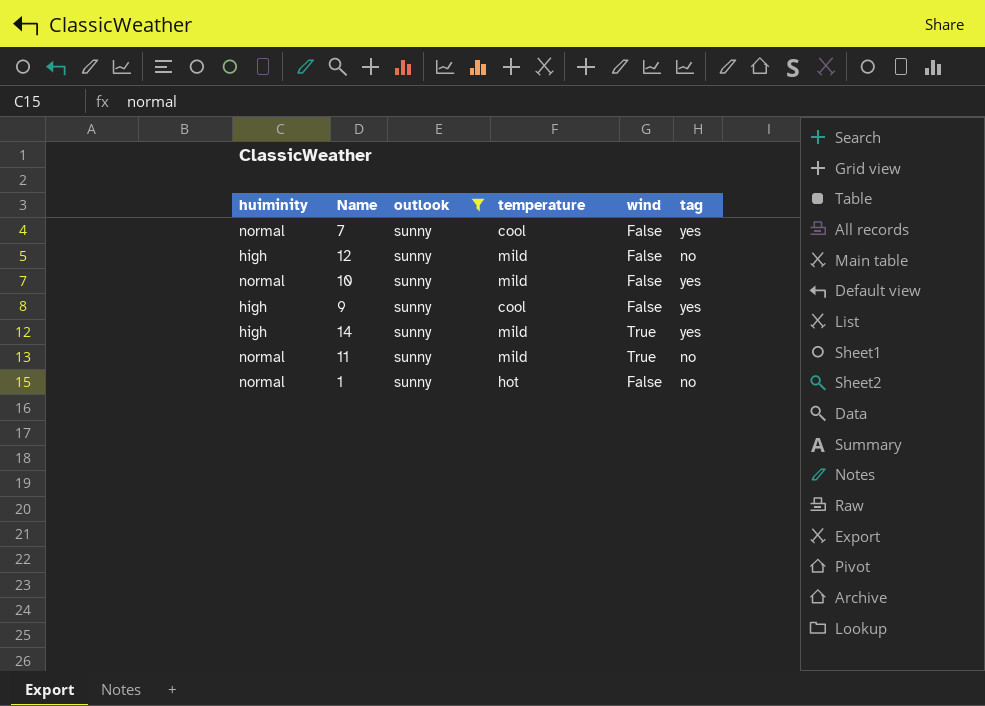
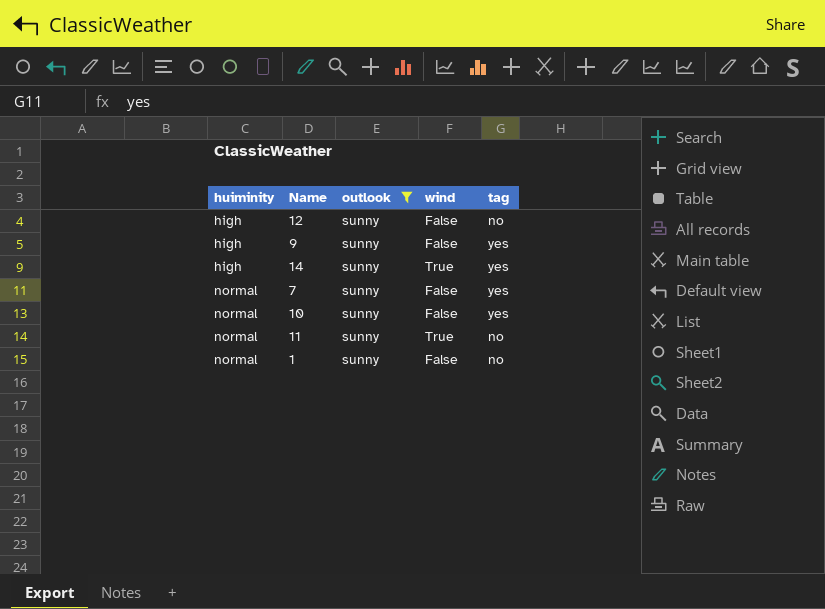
row order: none -> huiminity ascending
column temperature | position: 4 -> none

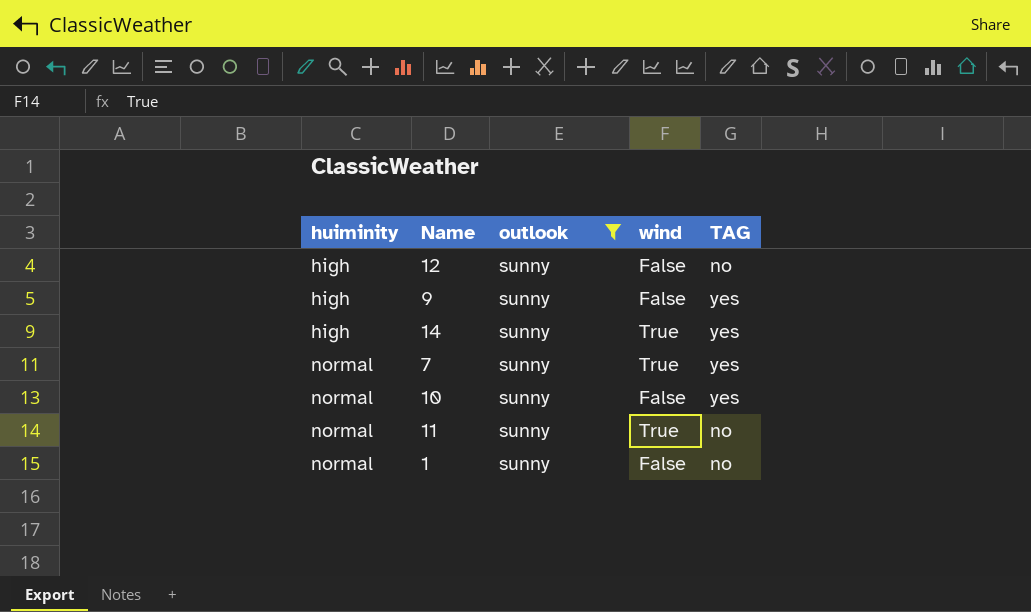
column name: tag -> TAG
7 | wind: False -> True

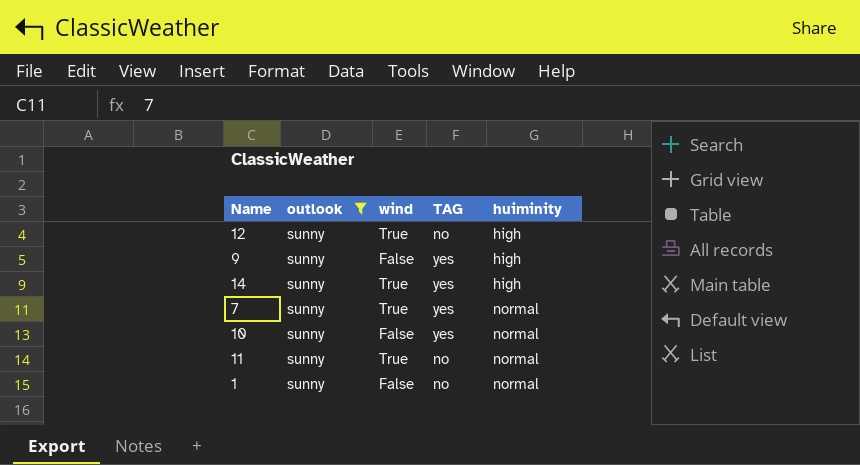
column huiminity | position: 1 -> 5
12 | wind: False -> True

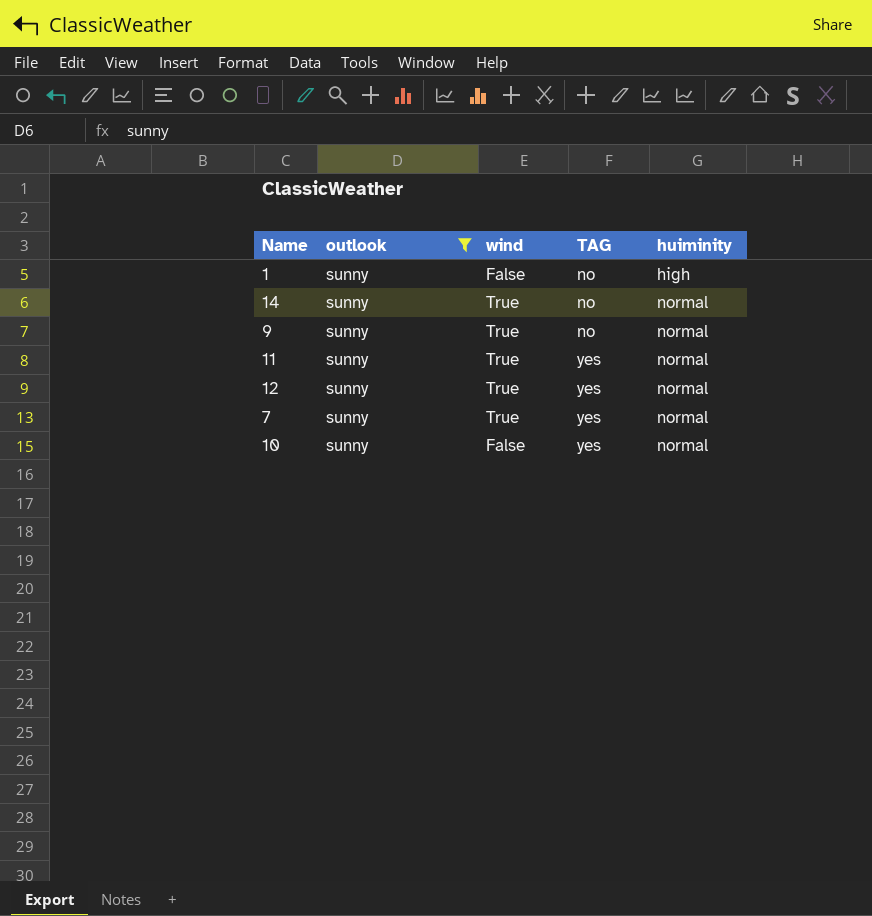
row order: huiminity ascending -> TAG ascending
1 | huiminity: normal -> high
14 | TAG: yes -> no
14 | huiminity: high -> normal
9 | wind: False -> True
9 | TAG: yes -> no
9 | huiminity: high -> normal
11 | TAG: no -> yes
12 | TAG: no -> yes
12 | huiminity: high -> normal

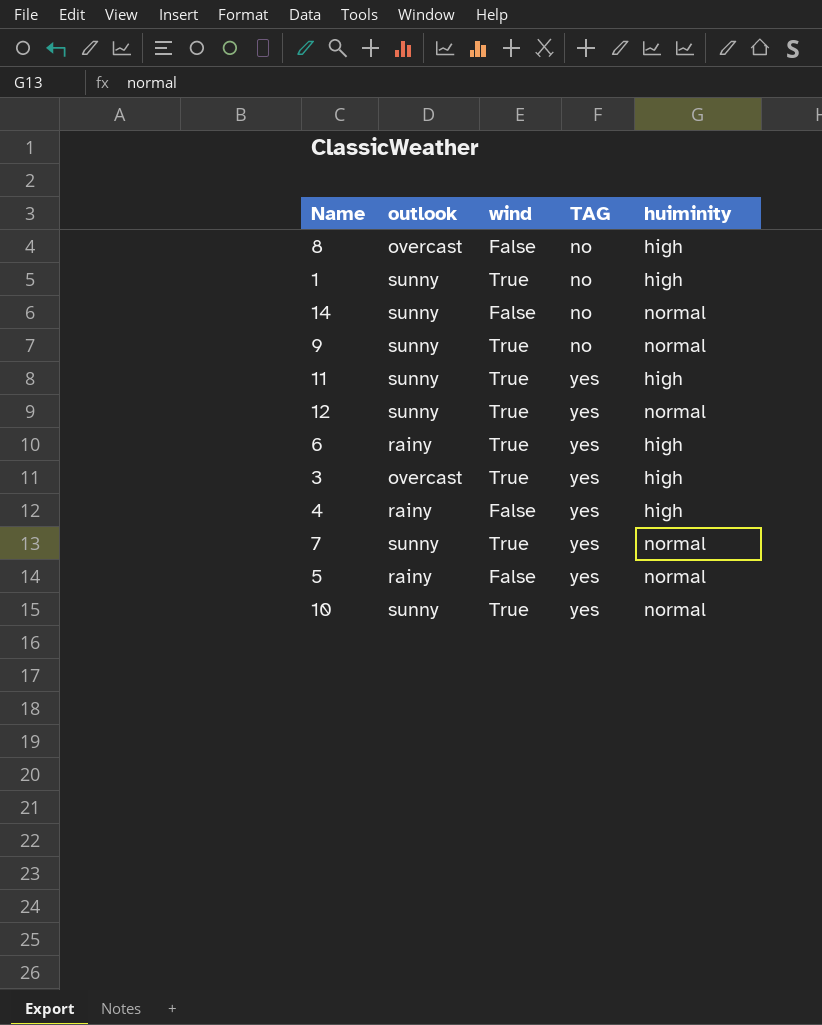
filter: outlook = sunny -> none
1 | wind: False -> True
14 | wind: True -> False
11 | huiminity: normal -> high
10 | wind: False -> True

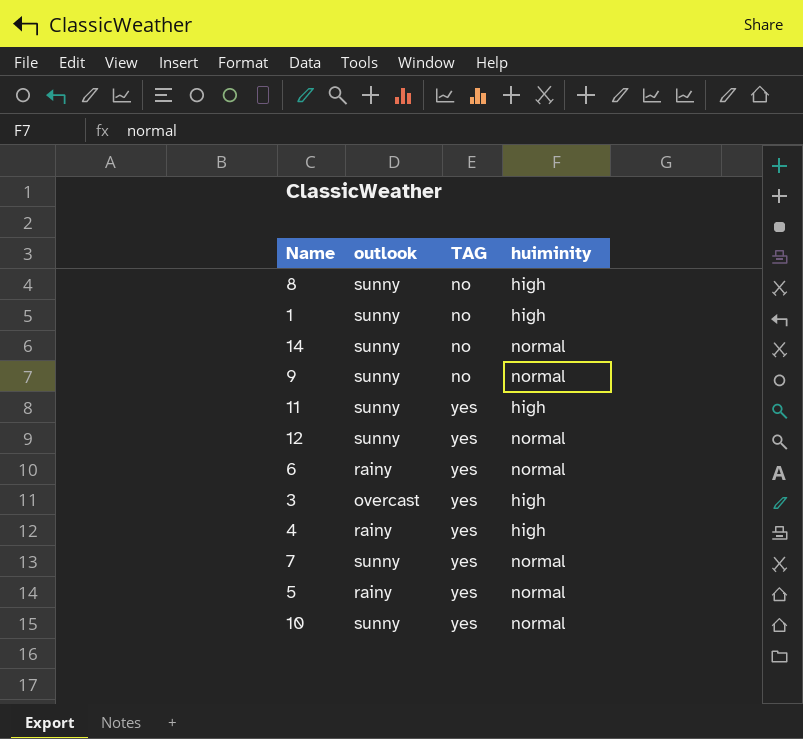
column wind | position: 3 -> none
8 | outlook: overcast -> sunny
6 | huiminity: high -> normal

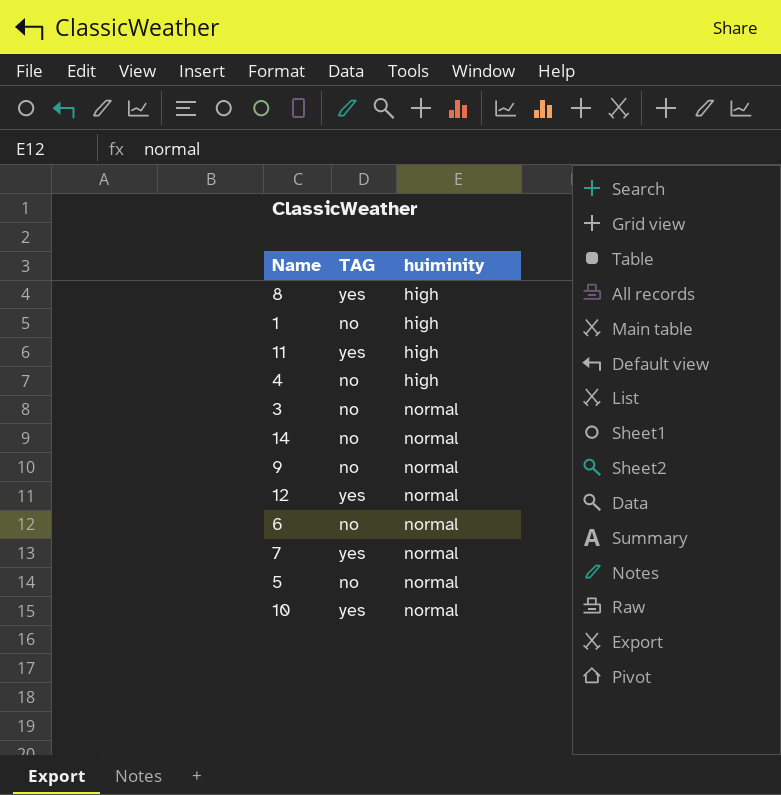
row order: TAG ascending -> huiminity ascending
column outlook | position: 2 -> none
8 | TAG: no -> yes
4 | TAG: yes -> no
3 | TAG: yes -> no
3 | huiminity: high -> normal
6 | TAG: yes -> no
5 | TAG: yes -> no

